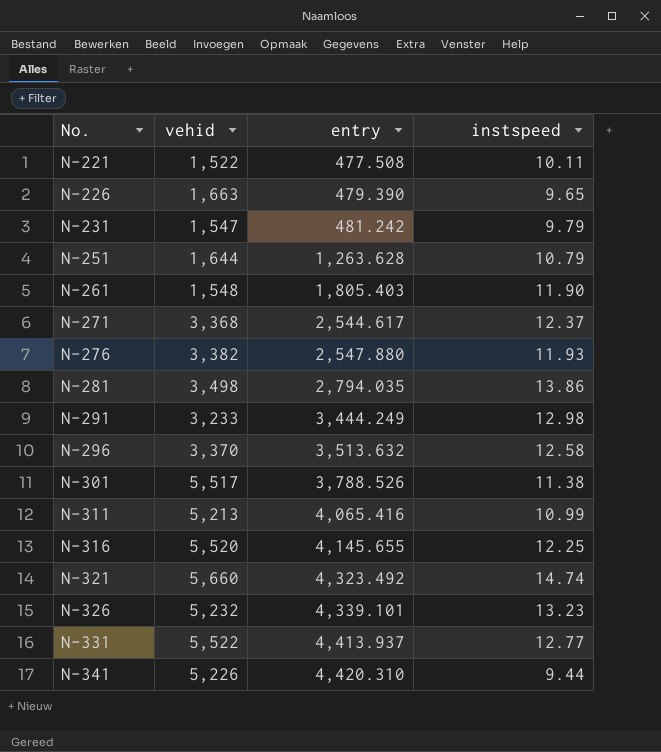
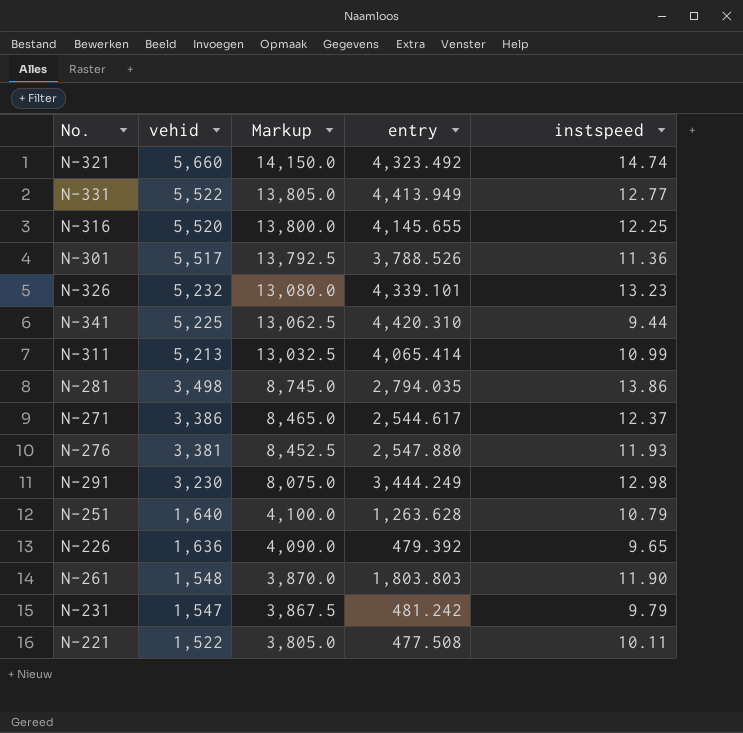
row order: No. ascending -> vehid descending
column Markup | formula: none -> [vehid] * 2.5
row N-296: 3,370 | 3,513.632 | 12.58 -> none
N-331 | entry: 4,413.937 -> 4,413.949
N-301 | instspeed: 11.38 -> 11.36
N-341 | vehid: 5,226 -> 5,225
N-311 | entry: 4,065.416 -> 4,065.414
N-271 | vehid: 3,368 -> 3,386
N-276 | vehid: 3,382 -> 3,381
N-291 | vehid: 3,233 -> 3,230
N-251 | vehid: 1,644 -> 1,640
N-226 | vehid: 1,663 -> 1,636
N-226 | entry: 479.390 -> 479.392
N-261 | entry: 1,805.403 -> 1,803.803

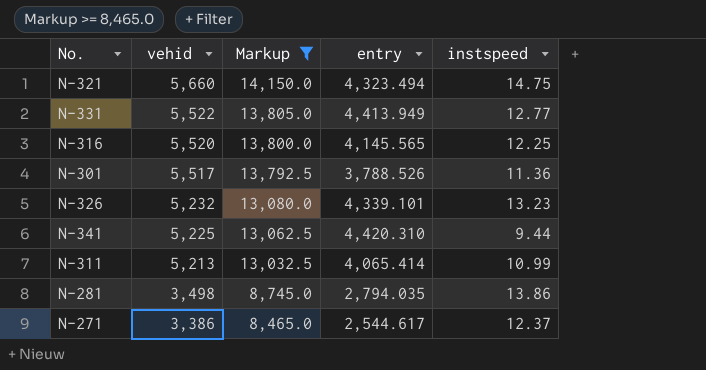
filter: none -> Markup >= 8,465.0
N-321 | entry: 4,323.492 -> 4,323.494
N-321 | instspeed: 14.74 -> 14.75
N-316 | entry: 4,145.655 -> 4,145.565

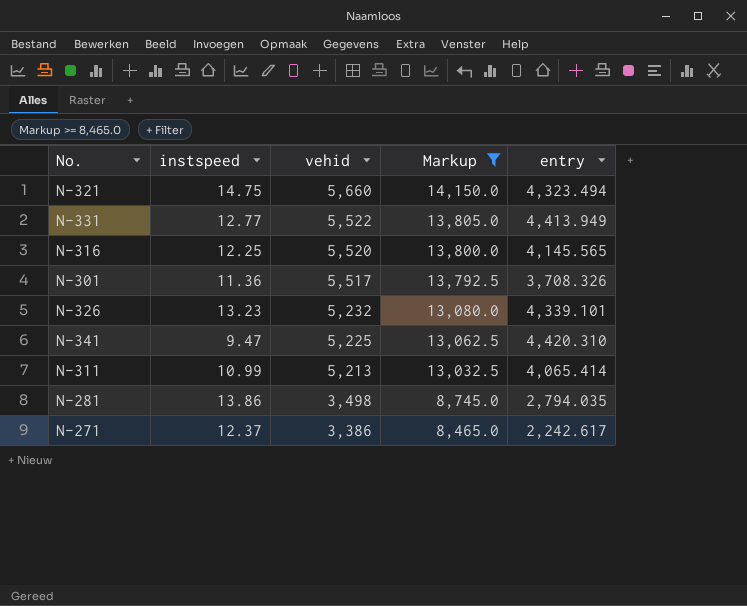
column instspeed | position: 5 -> 2
N-301 | entry: 3,788.526 -> 3,708.326
N-341 | instspeed: 9.44 -> 9.47
N-271 | entry: 2,544.617 -> 2,242.617

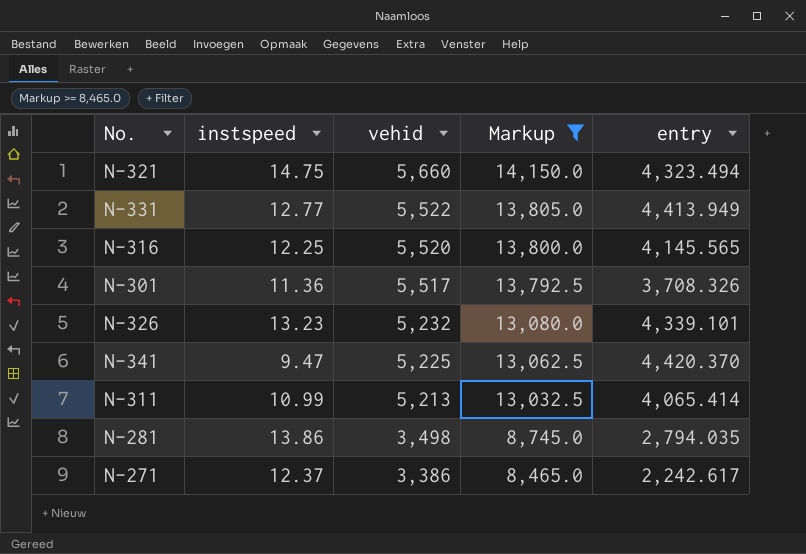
N-341 | entry: 4,420.310 -> 4,420.370

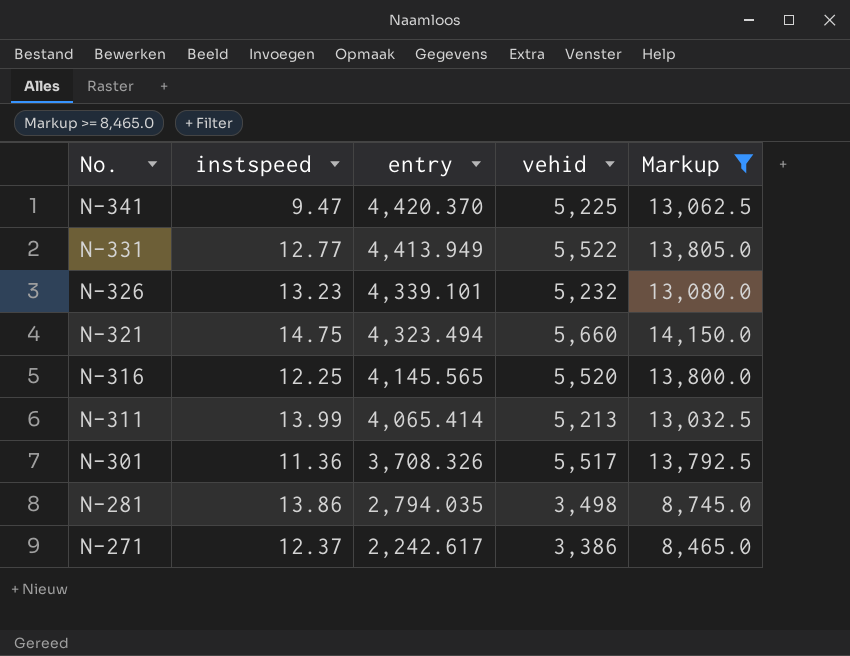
row order: vehid descending -> No. descending
column entry | position: 5 -> 3
N-311 | instspeed: 10.99 -> 13.99

